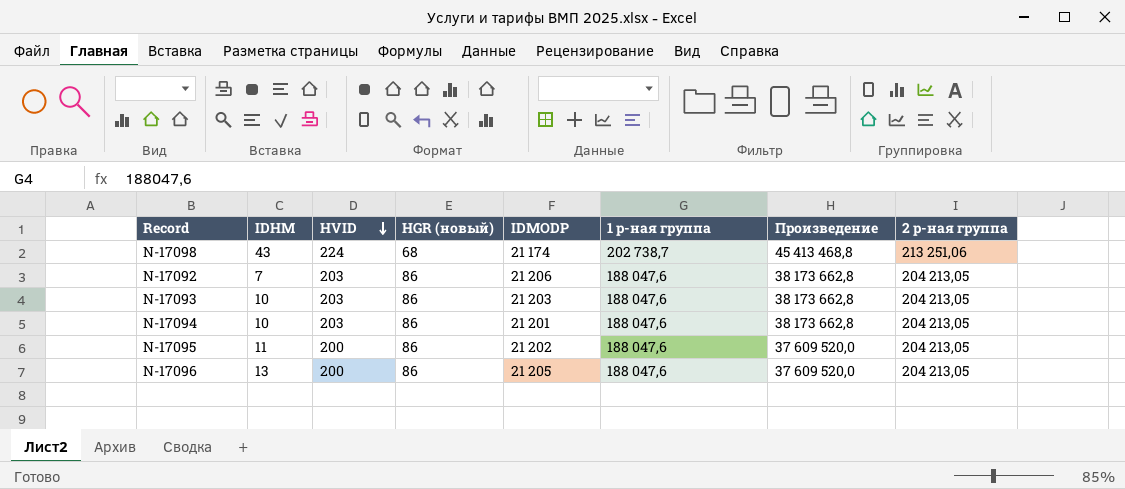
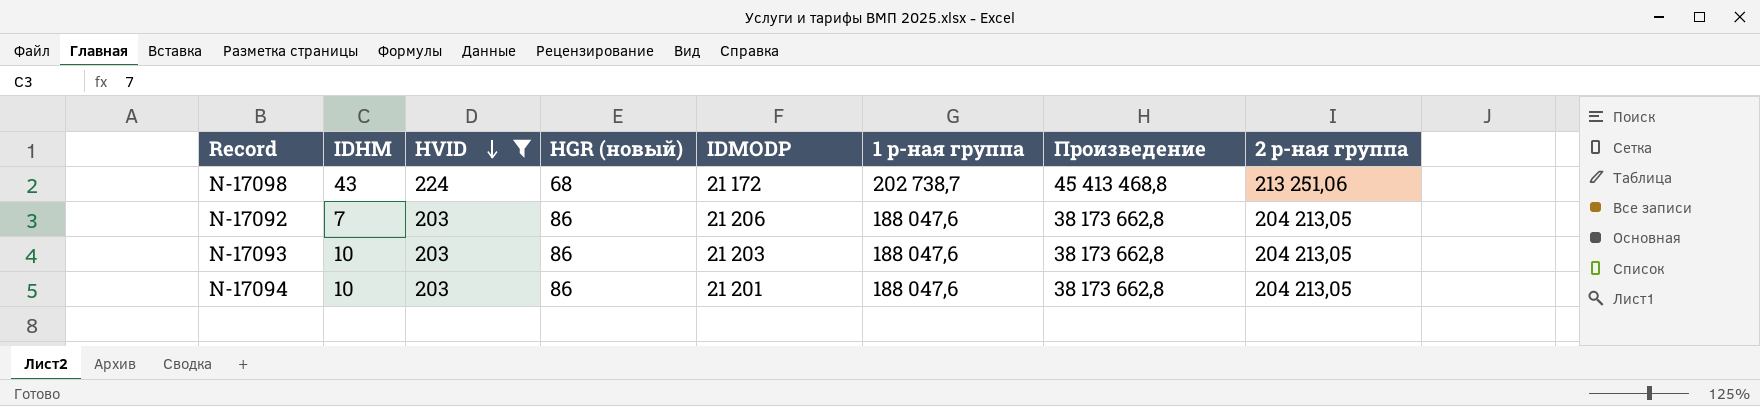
filter: none -> HVID != 200
N-17098 | IDMODP: 21 174 -> 21 172

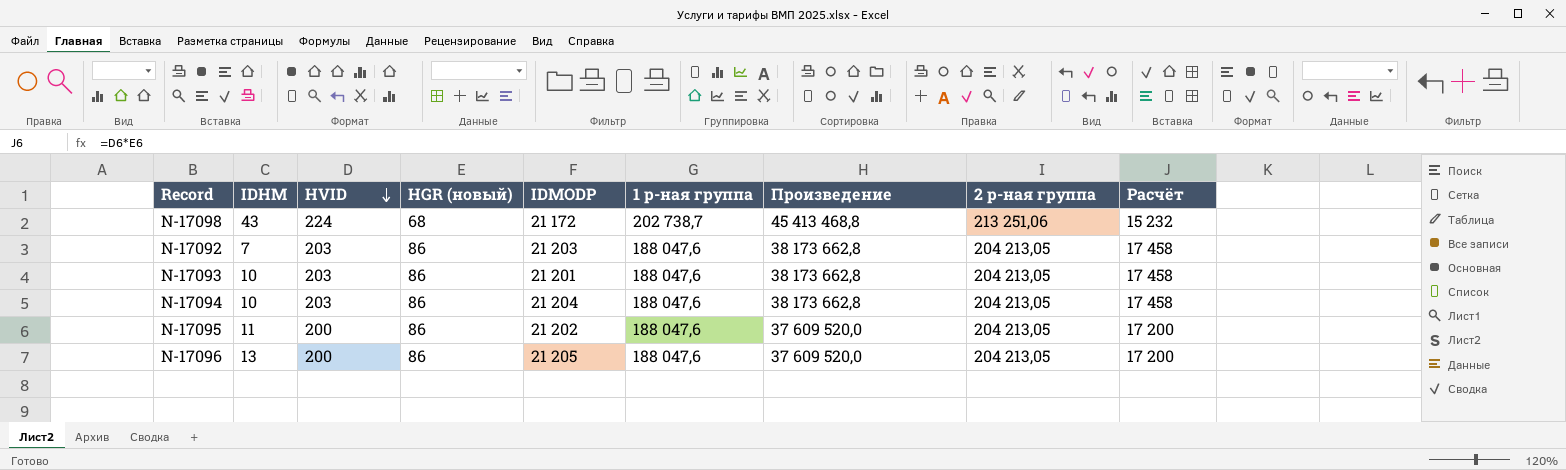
filter: HVID != 200 -> none
column Расчёт | formula: none -> [HVID] * [HGR (новый)]
N-17092 | IDMODP: 21 206 -> 21 203
N-17093 | IDMODP: 21 203 -> 21 201
N-17094 | IDMODP: 21 201 -> 21 204

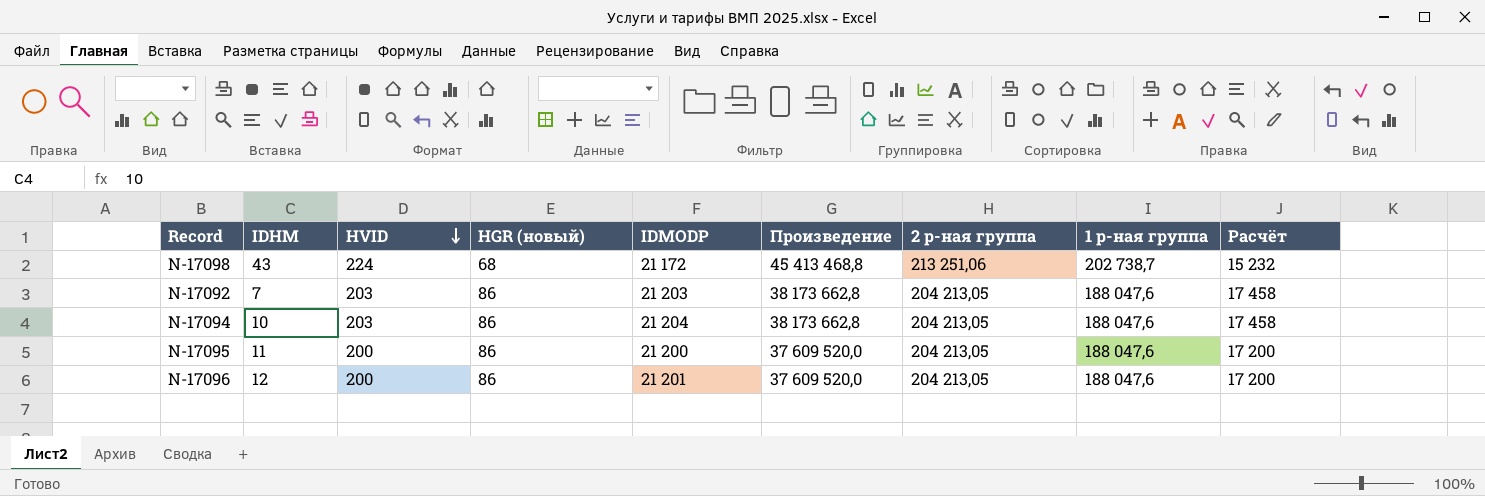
column 1 р-ная группа | position: 6 -> 8
row N-17093: 10 | 203 | 86 | 21 201 | 188 047,6 | 38 173 662,8 | 204 213,05 | 17 458 -> none
N-17095 | IDMODP: 21 202 -> 21 200
N-17096 | IDHM: 13 -> 12
N-17096 | IDMODP: 21 205 -> 21 201

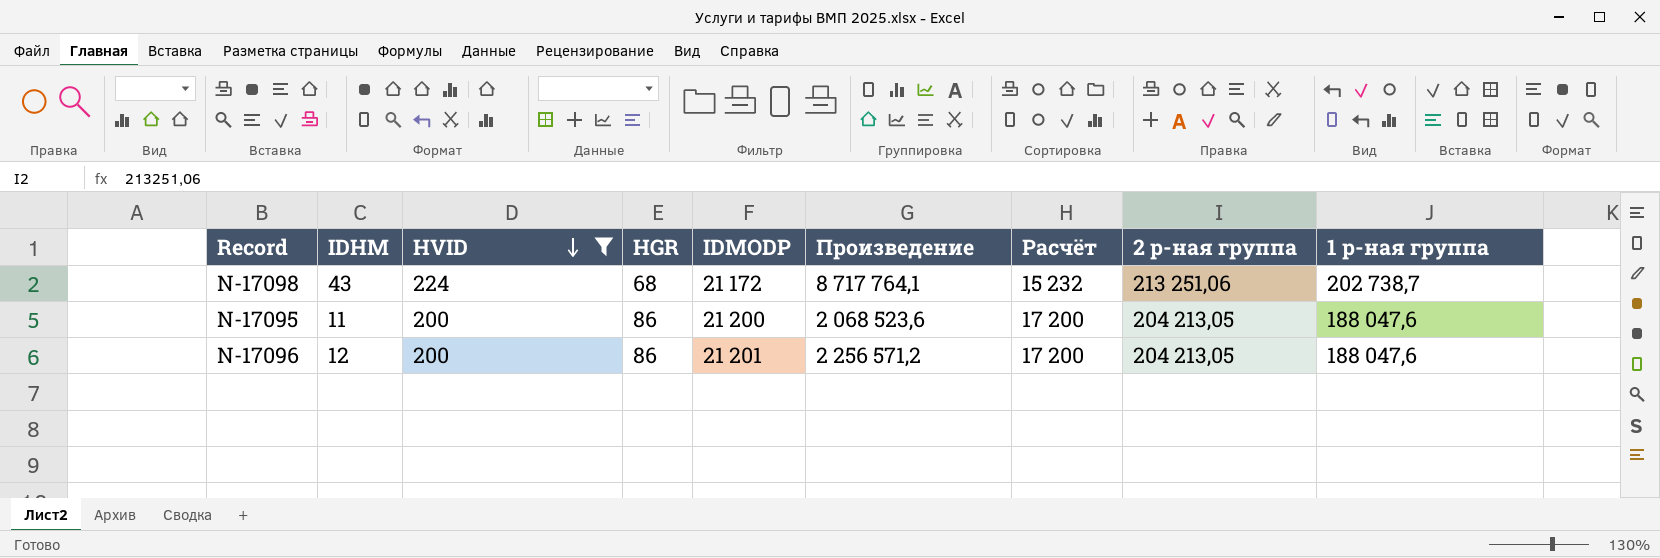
filter: none -> HVID != 203
column name: HGR (новый) -> HGR
column Произведение | formula: [HVID] * [1 р-ная группа] -> [IDHM] * [1 р-ная группа]
column Расчёт | position: 9 -> 7

